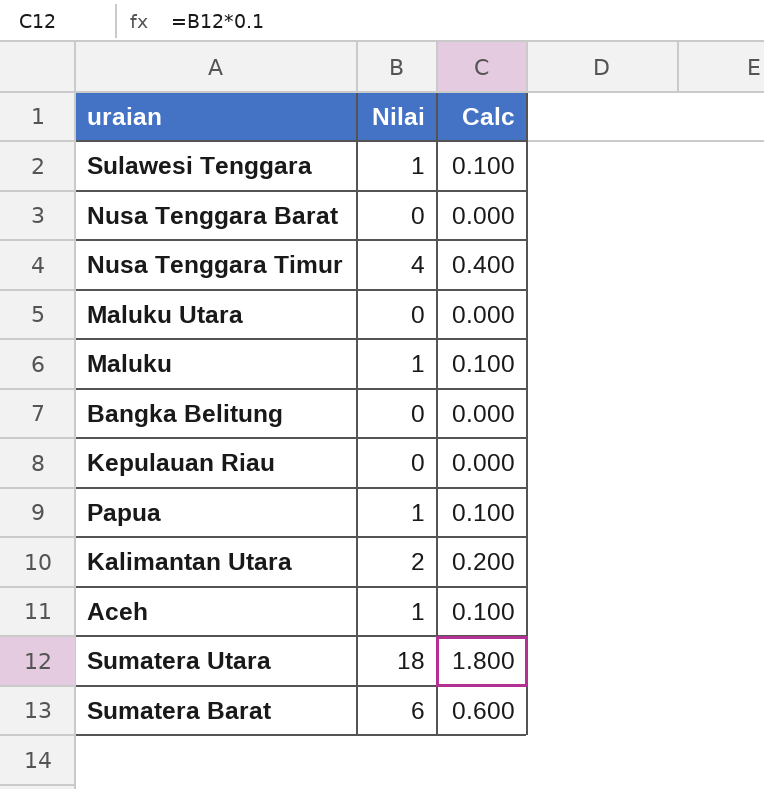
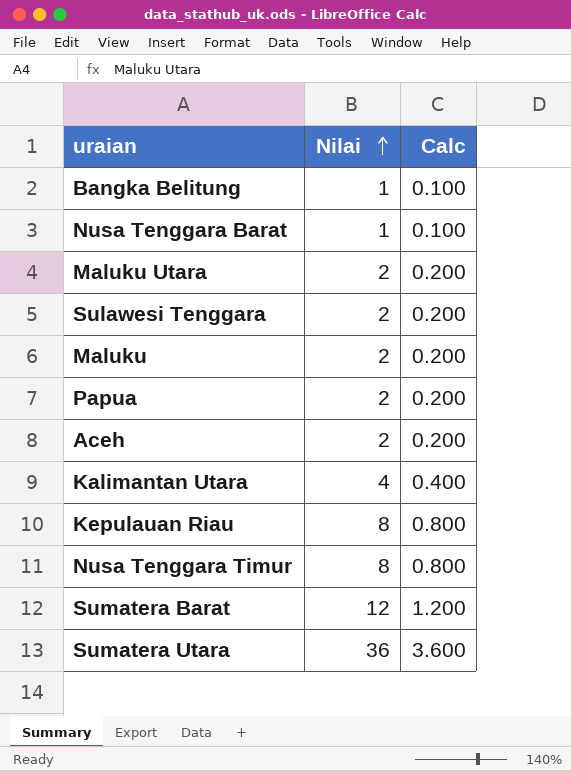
row order: none -> Nilai ascending
Bangka Belitung | Nilai: 0 -> 1
Bangka Belitung | Calc: 0.000 -> 0.100
Nusa Tenggara Barat | Nilai: 0 -> 1
Nusa Tenggara Barat | Calc: 0.000 -> 0.100
Maluku Utara | Nilai: 0 -> 2
Maluku Utara | Calc: 0.000 -> 0.200
Sulawesi Tenggara | Nilai: 1 -> 2
Sulawesi Tenggara | Calc: 0.100 -> 0.200
Maluku | Nilai: 1 -> 2
Maluku | Calc: 0.100 -> 0.200
Papua | Nilai: 1 -> 2
Papua | Calc: 0.100 -> 0.200
Aceh | Nilai: 1 -> 2
Aceh | Calc: 0.100 -> 0.200
Kalimantan Utara | Nilai: 2 -> 4
Kalimantan Utara | Calc: 0.200 -> 0.400
Kepulauan Riau | Nilai: 0 -> 8
Kepulauan Riau | Calc: 0.000 -> 0.800
Nusa Tenggara Timur | Nilai: 4 -> 8
Nusa Tenggara Timur | Calc: 0.400 -> 0.800
Sumatera Barat | Nilai: 6 -> 12
Sumatera Barat | Calc: 0.600 -> 1.200
Sumatera Utara | Nilai: 18 -> 36
Sumatera Utara | Calc: 1.800 -> 3.600

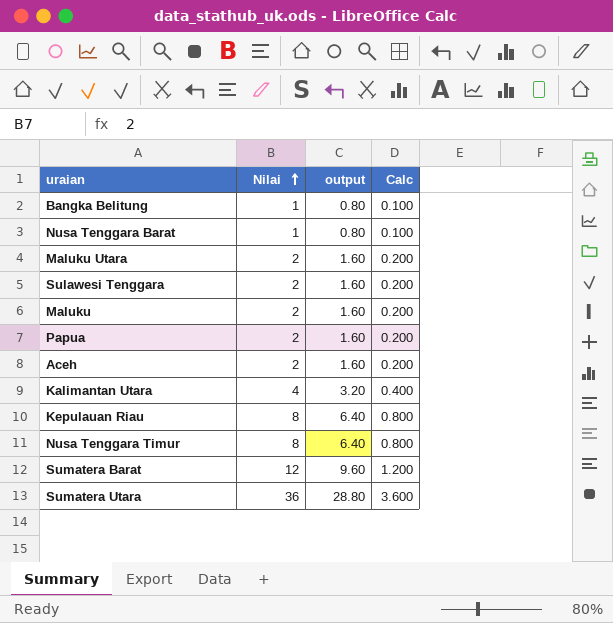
column output | formula: none -> [Nilai] * 0.8

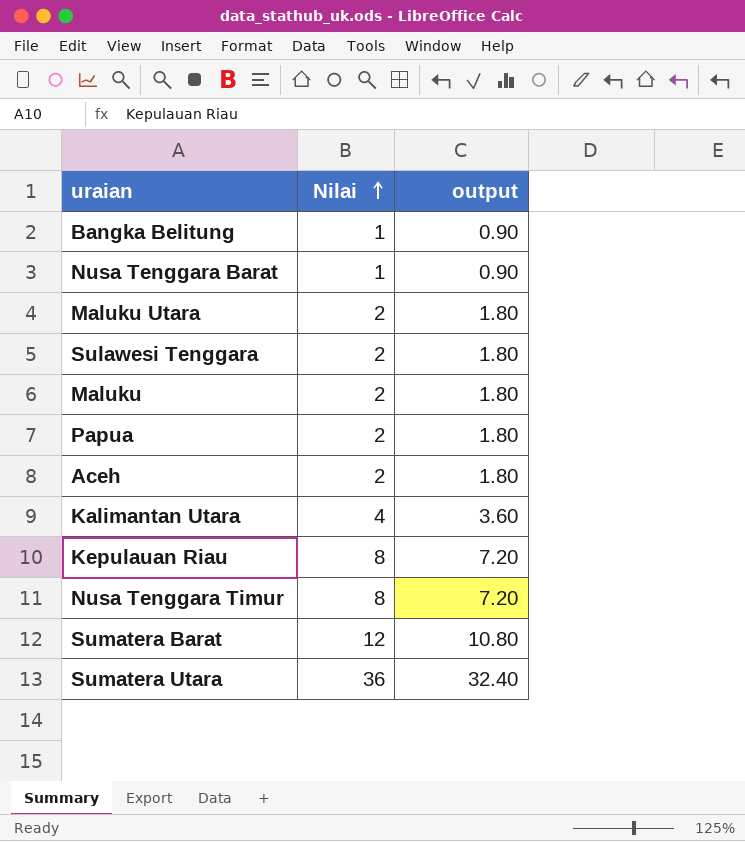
column Calc | formula: [Nilai] * 0.1 -> none
column output | formula: [Nilai] * 0.8 -> [Nilai] * 0.9

